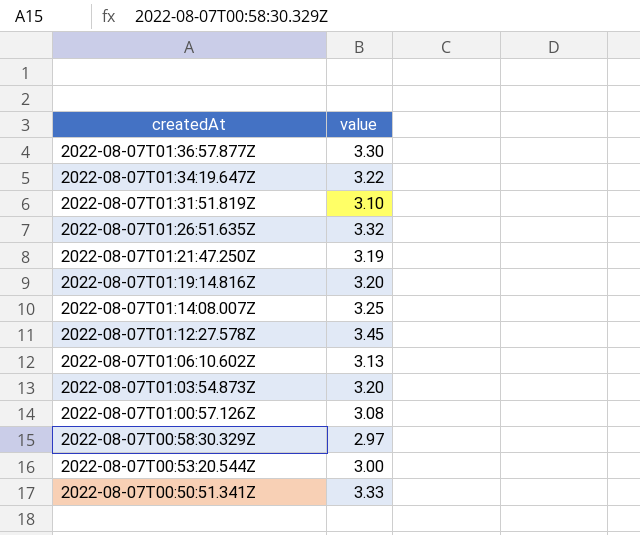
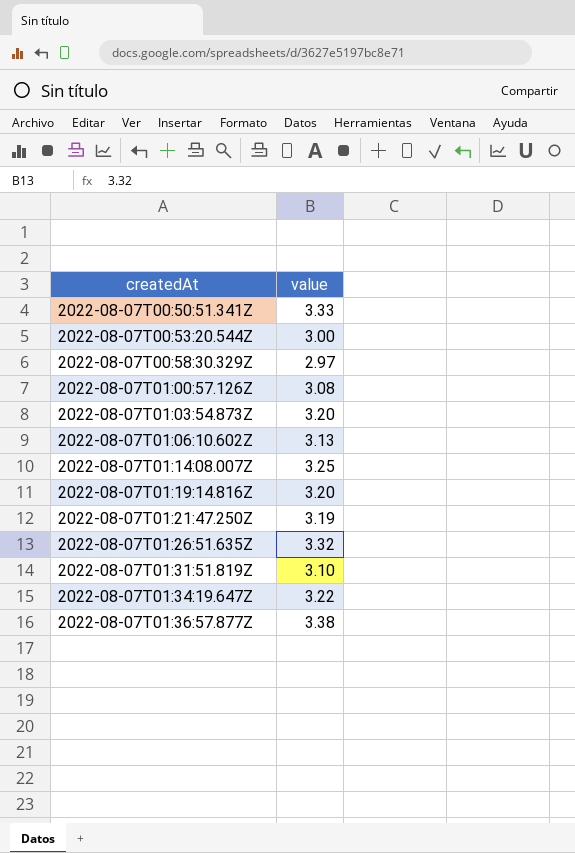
row order: createdAt descending -> createdAt ascending
row 2022-08-07T01:12:27.578Z: 3.45 -> none
2022-08-07T01:36:57.877Z | value: 3.30 -> 3.38

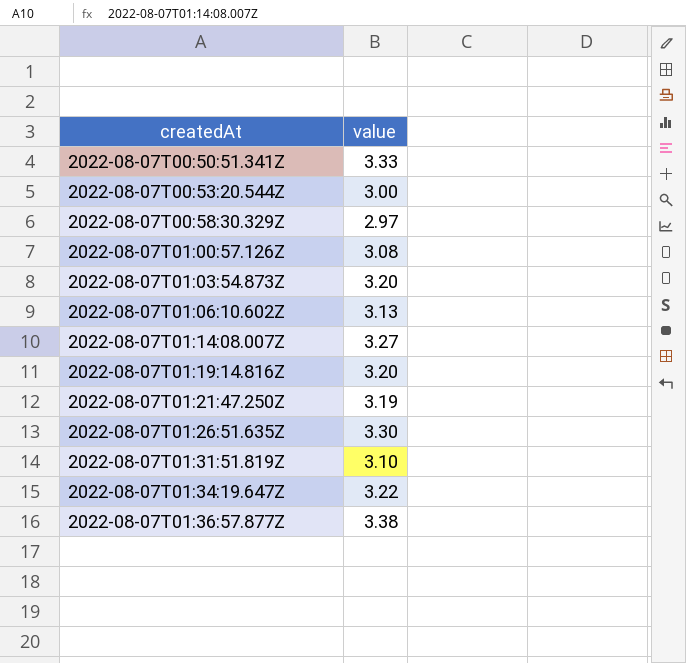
2022-08-07T01:14:08.007Z | value: 3.25 -> 3.27
2022-08-07T01:26:51.635Z | value: 3.32 -> 3.30

